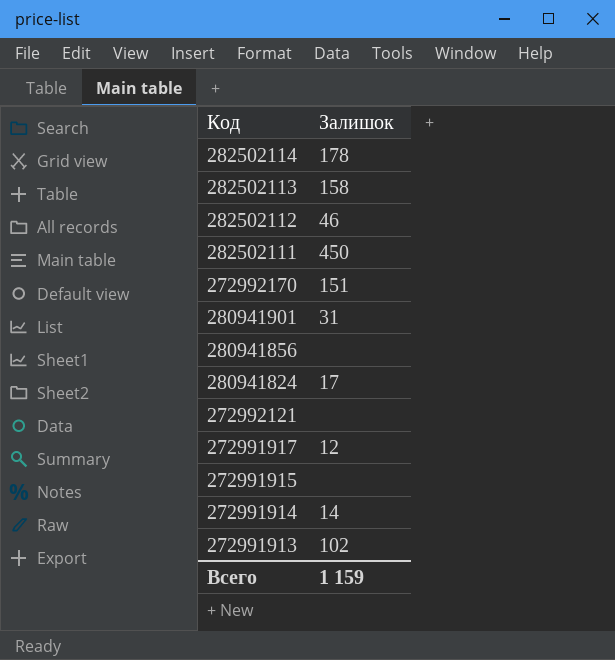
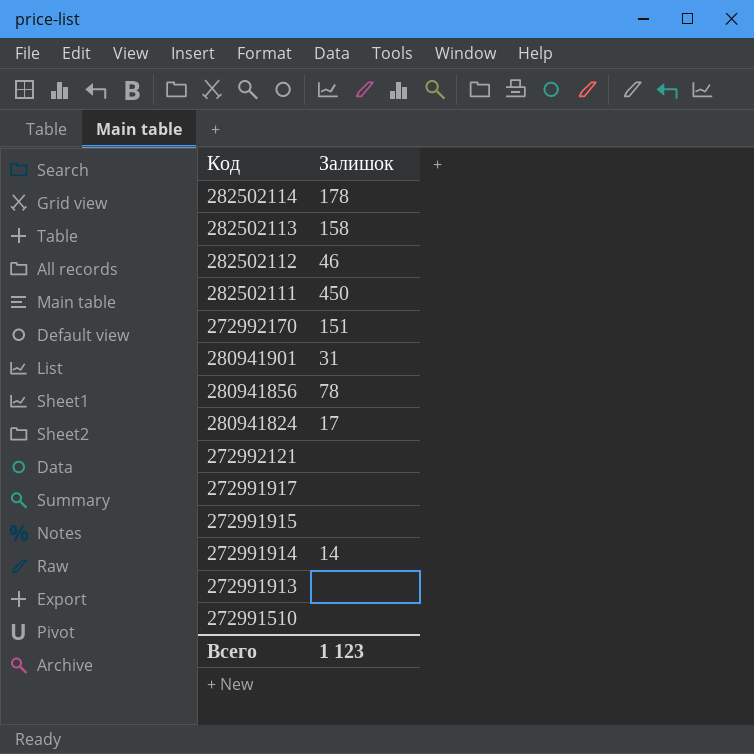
280941856 | Залишок: none -> 78
272991917 | Залишок: 12 -> none
272991913 | Залишок: 102 -> none
row 272991510: none -> none
Всего | Залишок: 1 159 -> 1 123

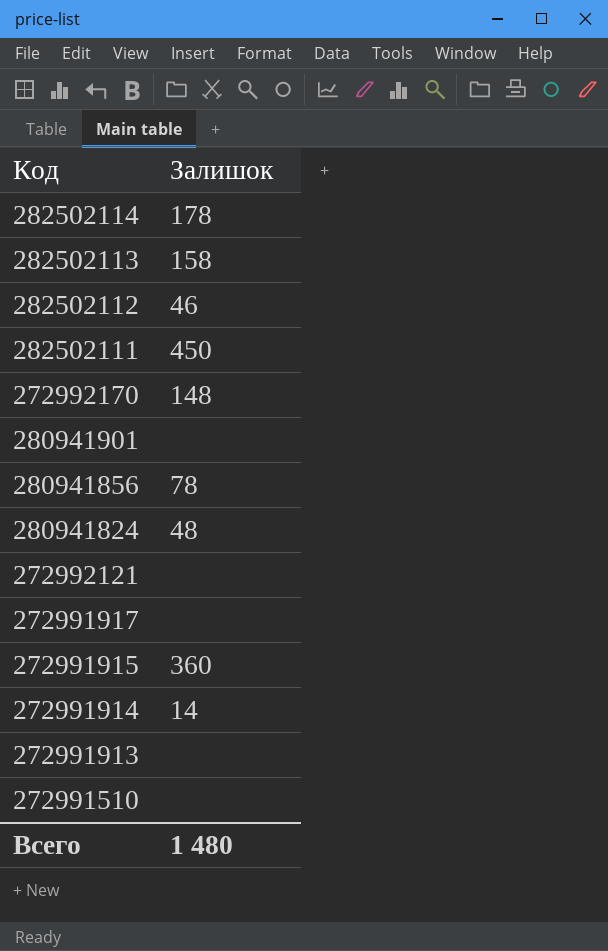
272992170 | Залишок: 151 -> 148
280941901 | Залишок: 31 -> none
280941824 | Залишок: 17 -> 48
272991915 | Залишок: none -> 360
Всего | Залишок: 1 123 -> 1 480

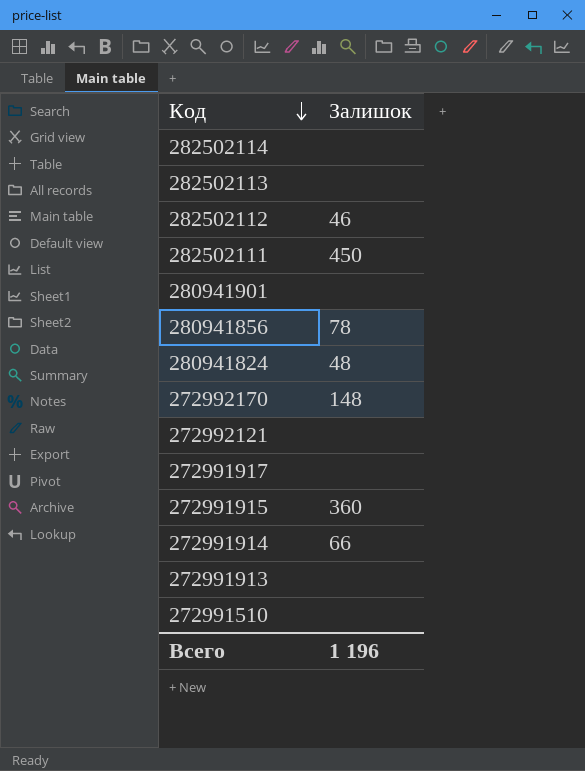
row order: none -> Код descending
282502114 | Залишок: 178 -> none
282502113 | Залишок: 158 -> none
272991914 | Залишок: 14 -> 66
Всего | Залишок: 1 480 -> 1 196

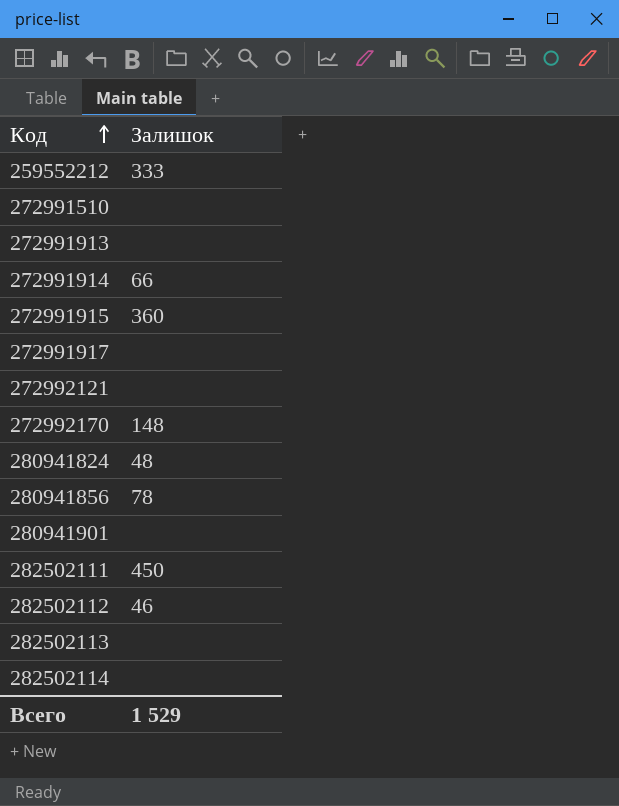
row order: Код descending -> Код ascending
row 259552212: none -> 333
Всего | Залишок: 1 196 -> 1 529

